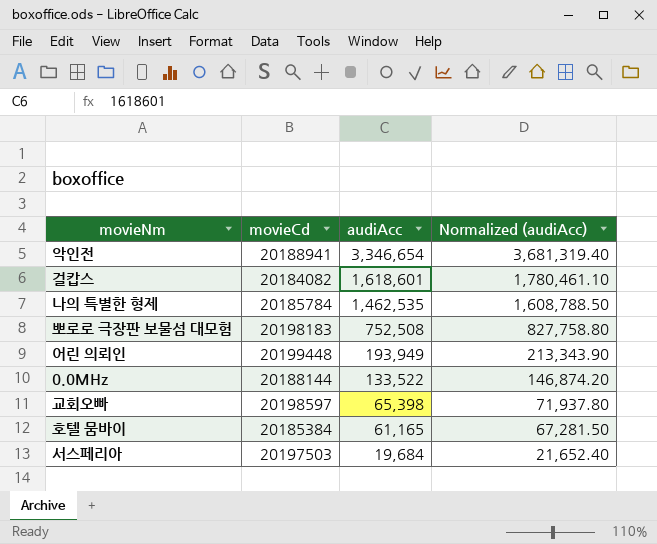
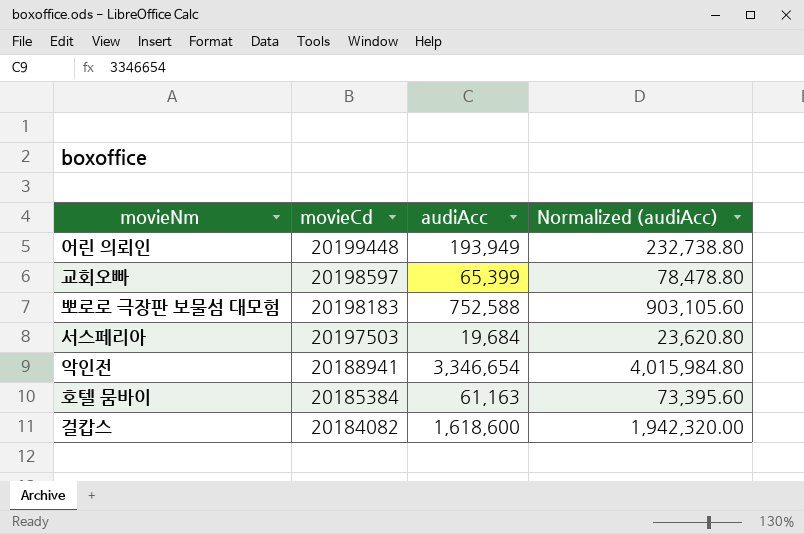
row order: audiAcc descending -> movieCd descending
column Normalized (audiAcc) | formula: [audiAcc] * 1.1 -> [audiAcc] * 1.2
row 나의 특별한 형제: 20185784 | 1,462,535 | 1,608,788.50 -> none
row 0.0MHz: 20188144 | 133,522 | 146,874.20 -> none
교회오빠 | audiAcc: 65,398 -> 65,399
뽀로로 극장판 보물섬 대모험 | audiAcc: 752,508 -> 752,588
호텔 뭄바이 | audiAcc: 61,165 -> 61,163
걸캅스 | audiAcc: 1,618,601 -> 1,618,600

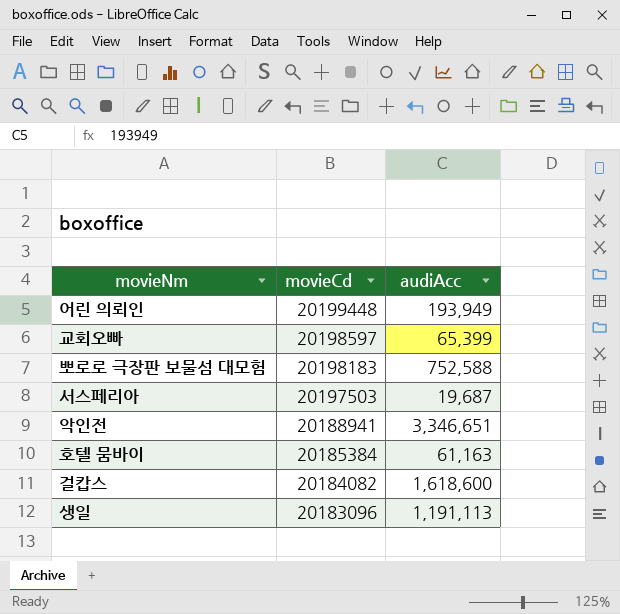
column Normalized (audiAcc) | formula: [audiAcc] * 1.2 -> none
서스페리아 | audiAcc: 19,684 -> 19,687
악인전 | audiAcc: 3,346,654 -> 3,346,651
row 생일: none -> 20183096 | 1,191,113

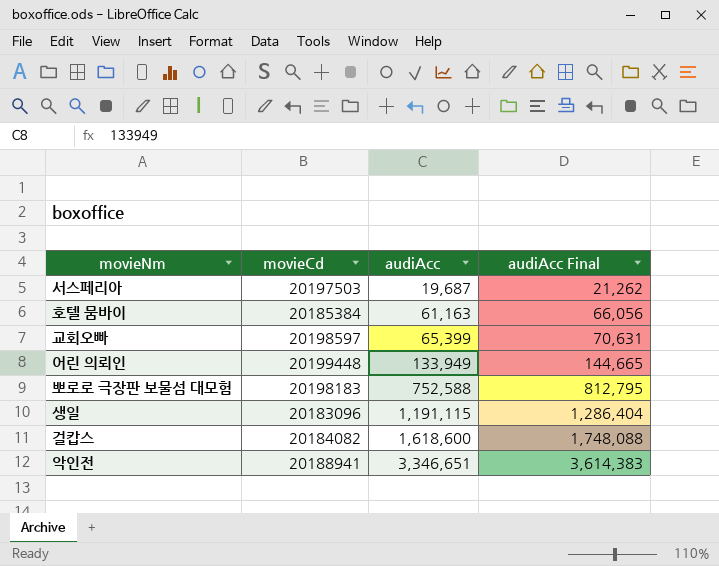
row order: movieCd descending -> audiAcc ascending
column audiAcc Final | formula: none -> [audiAcc] * 1.08
어린 의뢰인 | audiAcc: 193,949 -> 133,949
생일 | audiAcc: 1,191,113 -> 1,191,115

